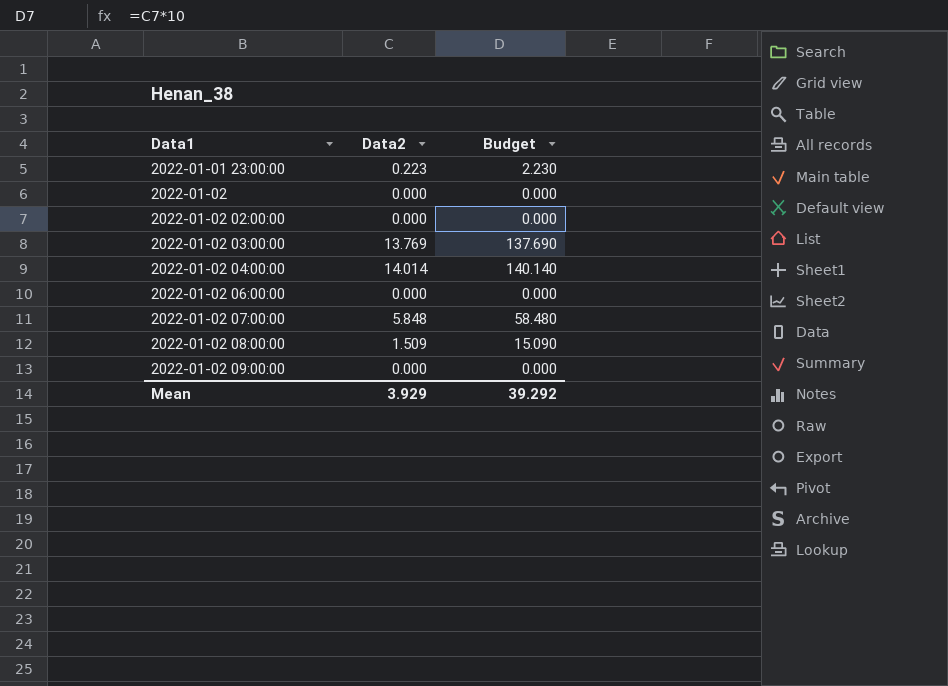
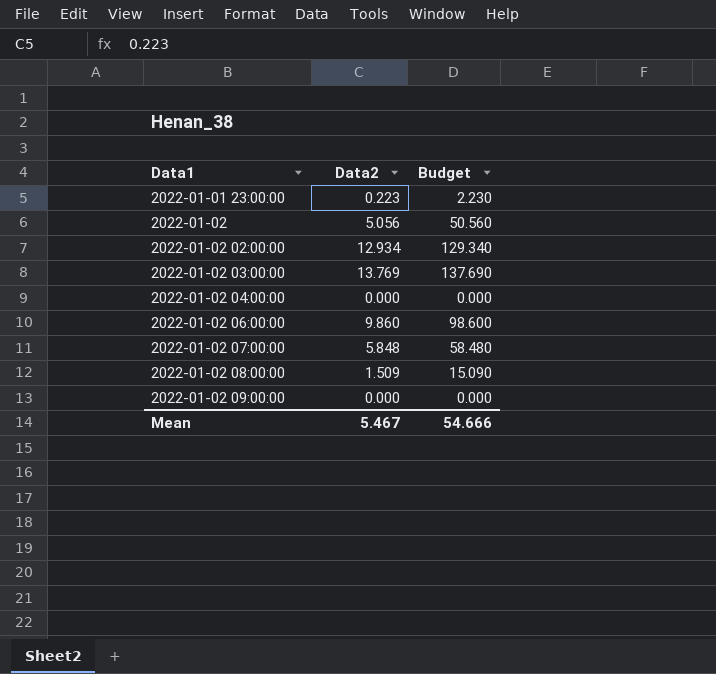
2022-01-02 | Data2: 0.000 -> 5.056
2022-01-02 | Budget: 0.000 -> 50.560
2022-01-02 02:00:00 | Data2: 0.000 -> 12.934
2022-01-02 02:00:00 | Budget: 0.000 -> 129.340
2022-01-02 04:00:00 | Data2: 14.014 -> 0.000
2022-01-02 04:00:00 | Budget: 140.140 -> 0.000
2022-01-02 06:00:00 | Data2: 0.000 -> 9.860
2022-01-02 06:00:00 | Budget: 0.000 -> 98.600
Mean | Data2: 3.929 -> 5.467
Mean | Budget: 39.292 -> 54.666

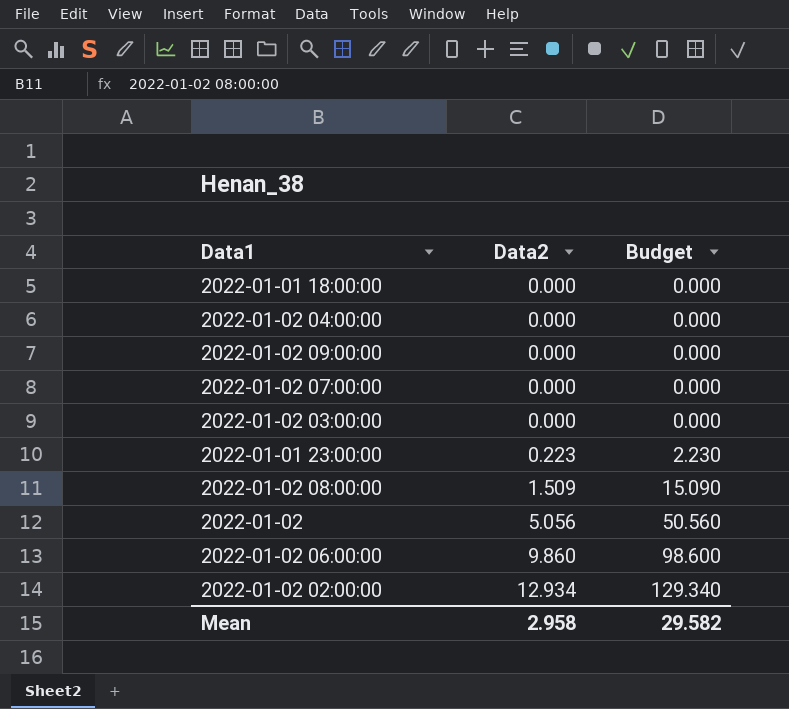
row order: Data1 ascending -> Data2 ascending
row 2022-01-01 18:00:00: none -> 0.000 | 0.000
2022-01-02 07:00:00 | Data2: 5.848 -> 0.000
2022-01-02 07:00:00 | Budget: 58.480 -> 0.000
2022-01-02 03:00:00 | Data2: 13.769 -> 0.000
2022-01-02 03:00:00 | Budget: 137.690 -> 0.000
Mean | Data2: 5.467 -> 2.958
Mean | Budget: 54.666 -> 29.582

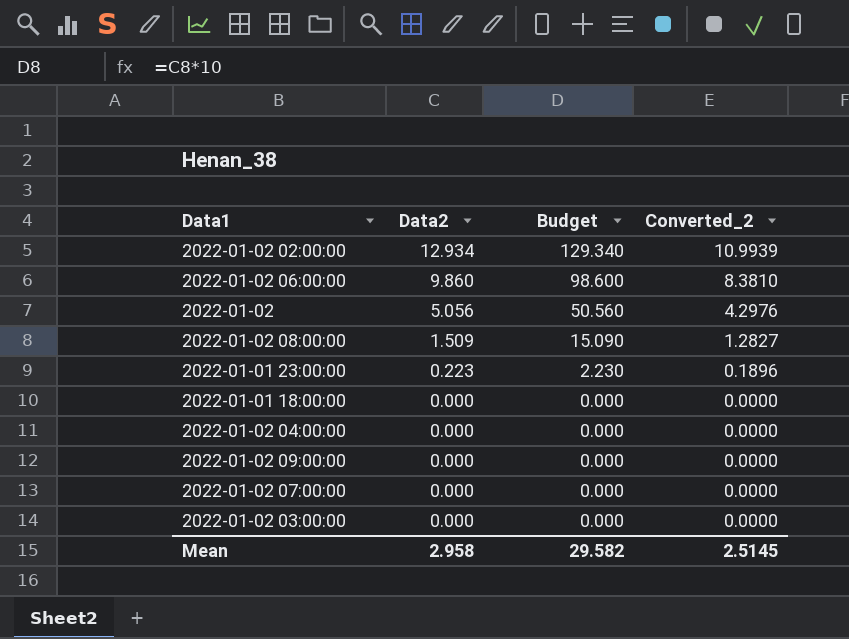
row order: Data2 ascending -> Data2 descending
column Converted_2 | formula: none -> [Data2] * 0.85

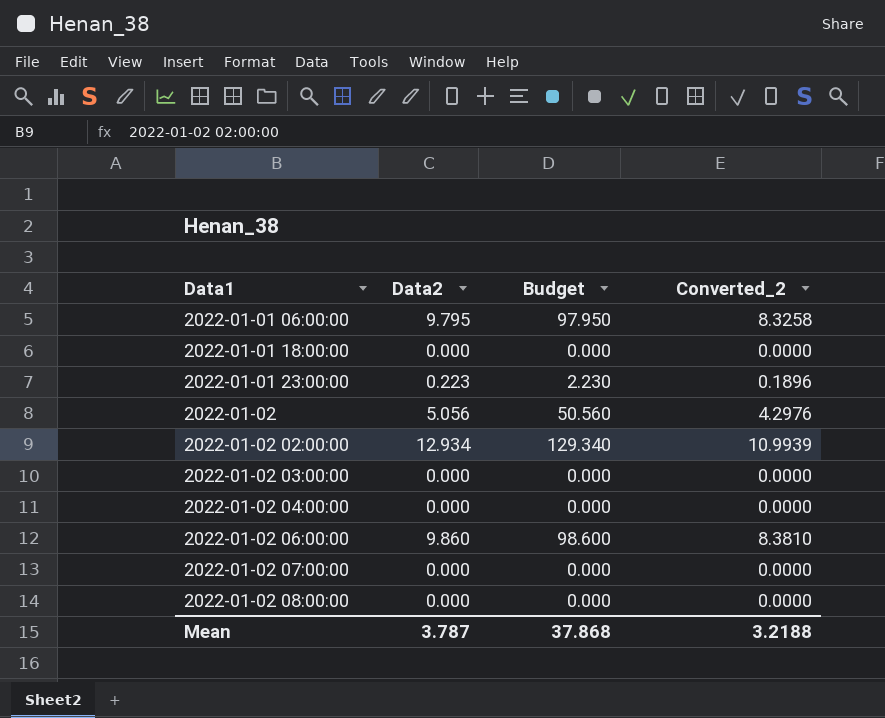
row order: Data2 descending -> Data1 ascending
row 2022-01-02 09:00:00: 0.000 | 0.000 | 0.0000 -> none
row 2022-01-01 06:00:00: none -> 9.795 | 97.950 | 8.3258
2022-01-02 08:00:00 | Data2: 1.509 -> 0.000
2022-01-02 08:00:00 | Budget: 15.090 -> 0.000
2022-01-02 08:00:00 | Converted_2: 1.2827 -> 0.0000
Mean | Data2: 2.958 -> 3.787
Mean | Budget: 29.582 -> 37.868
Mean | Converted_2: 2.5145 -> 3.2188

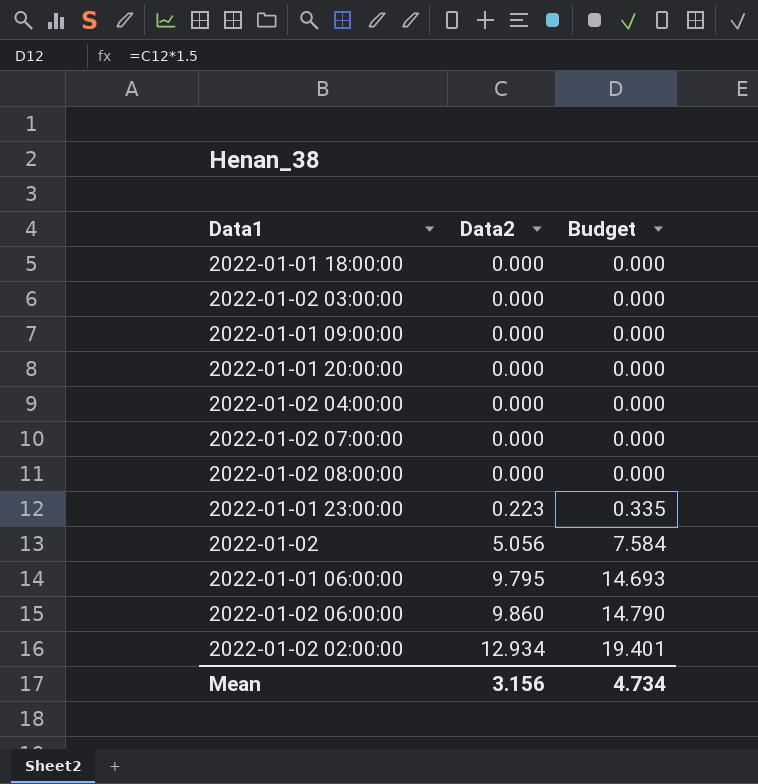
row order: Data1 ascending -> Data2 ascending
column Converted_2 | formula: [Data2] * 0.85 -> none
column Budget | formula: [Data2] * 10 -> [Data2] * 1.5
row 2022-01-01 09:00:00: none -> 0.000 | 0.000
row 2022-01-01 20:00:00: none -> 0.000 | 0.000
Mean | Data2: 3.787 -> 3.156
Mean | Budget: 37.868 -> 4.734

